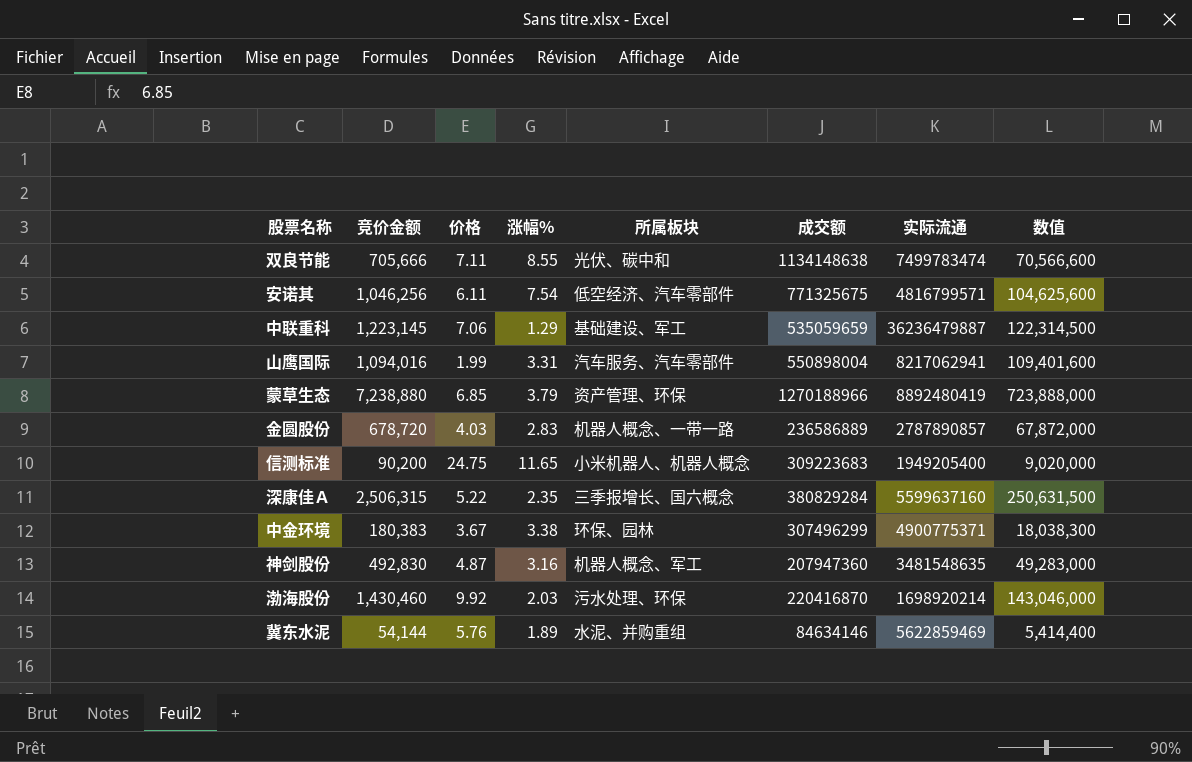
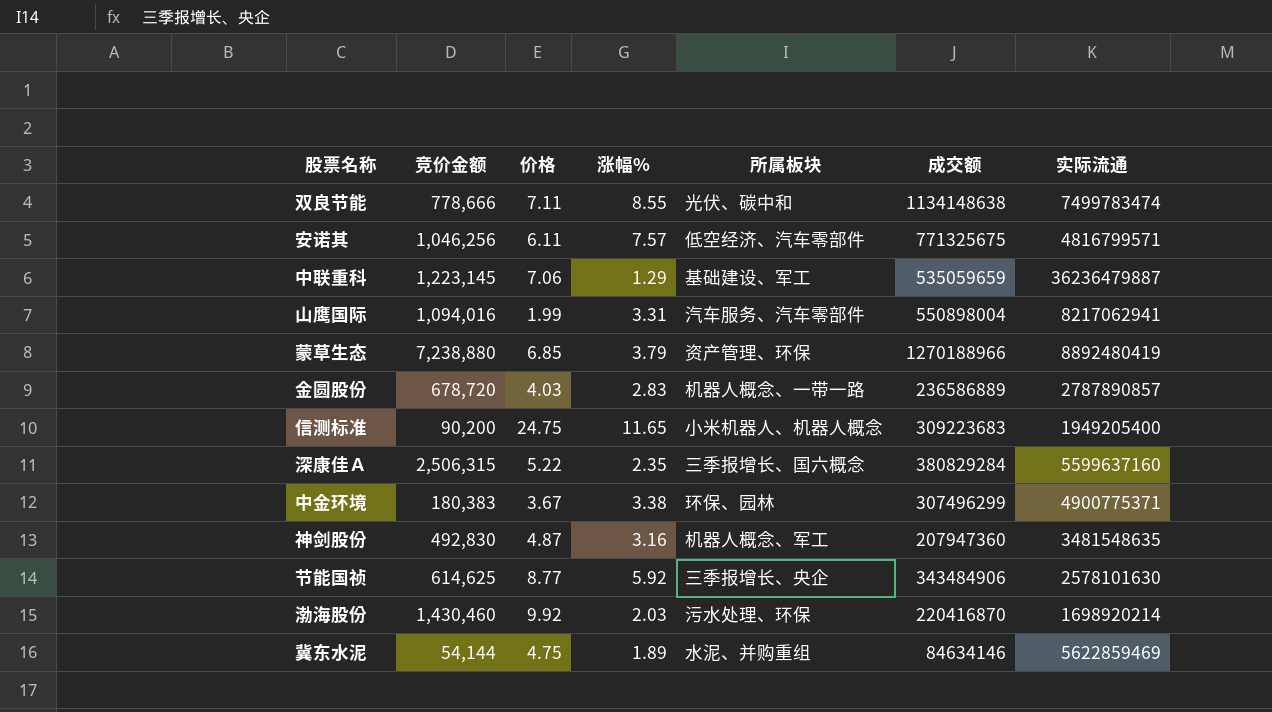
column 数值 | formula: [竞价金额] * 100 -> none
双良节能 | 竞价金额: 705,666 -> 778,666
安诺其 | 涨幅%: 7.54 -> 7.57
row 节能国祯: none -> 614,625 | 8.77 | 5.92 | 三季报增长、央企 | 343484906 | 2578101630
冀东水泥 | 价格: 5.76 -> 4.75

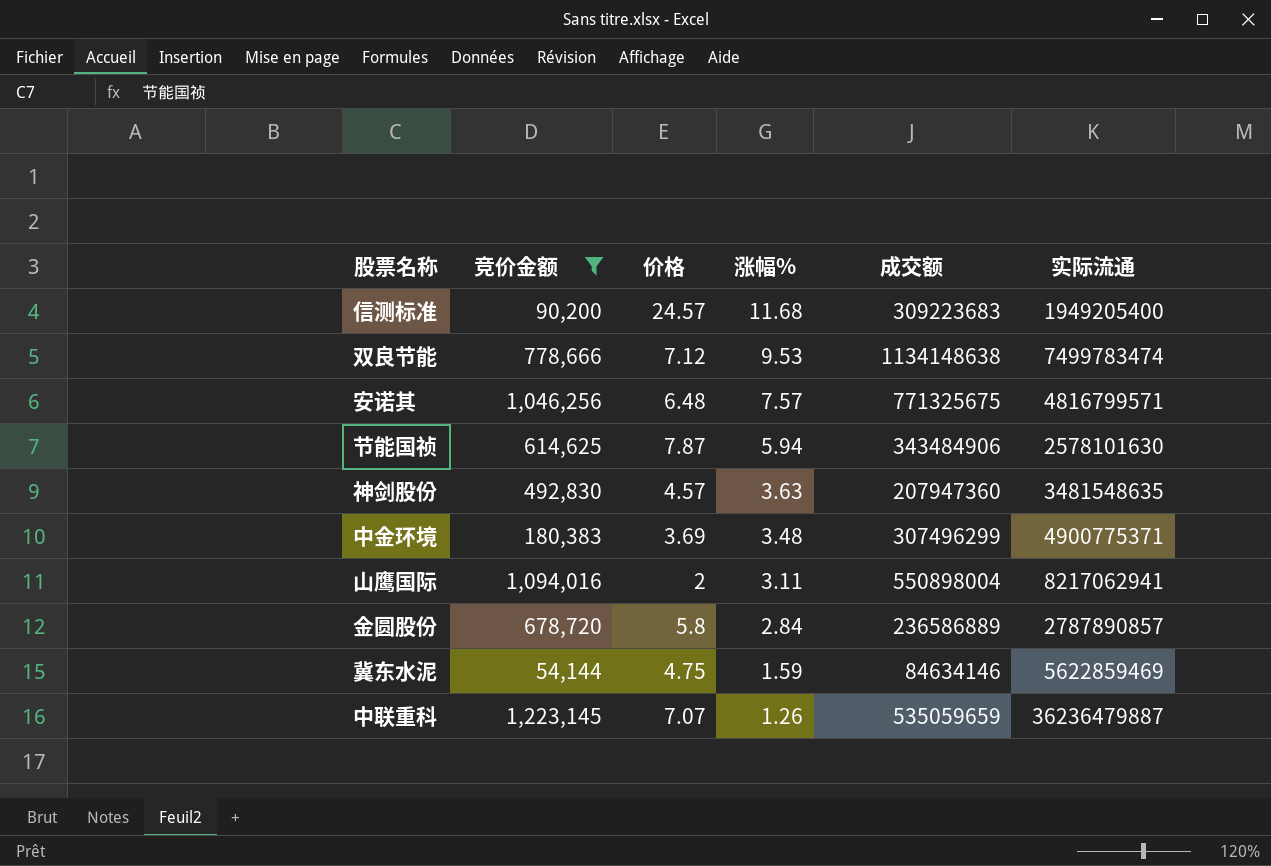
filter: none -> 竞价金额 <= 1,223,145
row order: none -> 涨幅% descending
column 所属板块 | position: 5 -> none
信测标准 | 价格: 24.75 -> 24.57
信测标准 | 涨幅%: 11.65 -> 11.68
双良节能 | 价格: 7.11 -> 7.12
双良节能 | 涨幅%: 8.55 -> 9.53
安诺其 | 价格: 6.11 -> 6.48
节能国祯 | 价格: 8.77 -> 7.87
节能国祯 | 涨幅%: 5.92 -> 5.94
神剑股份 | 价格: 4.87 -> 4.57
神剑股份 | 涨幅%: 3.16 -> 3.63
中金环境 | 价格: 3.67 -> 3.69
中金环境 | 涨幅%: 3.38 -> 3.48
山鹰国际 | 价格: 1.99 -> 2
山鹰国际 | 涨幅%: 3.31 -> 3.11
金圆股份 | 价格: 4.03 -> 5.8
金圆股份 | 涨幅%: 2.83 -> 2.84
冀东水泥 | 涨幅%: 1.89 -> 1.59
中联重科 | 价格: 7.06 -> 7.07
中联重科 | 涨幅%: 1.29 -> 1.26

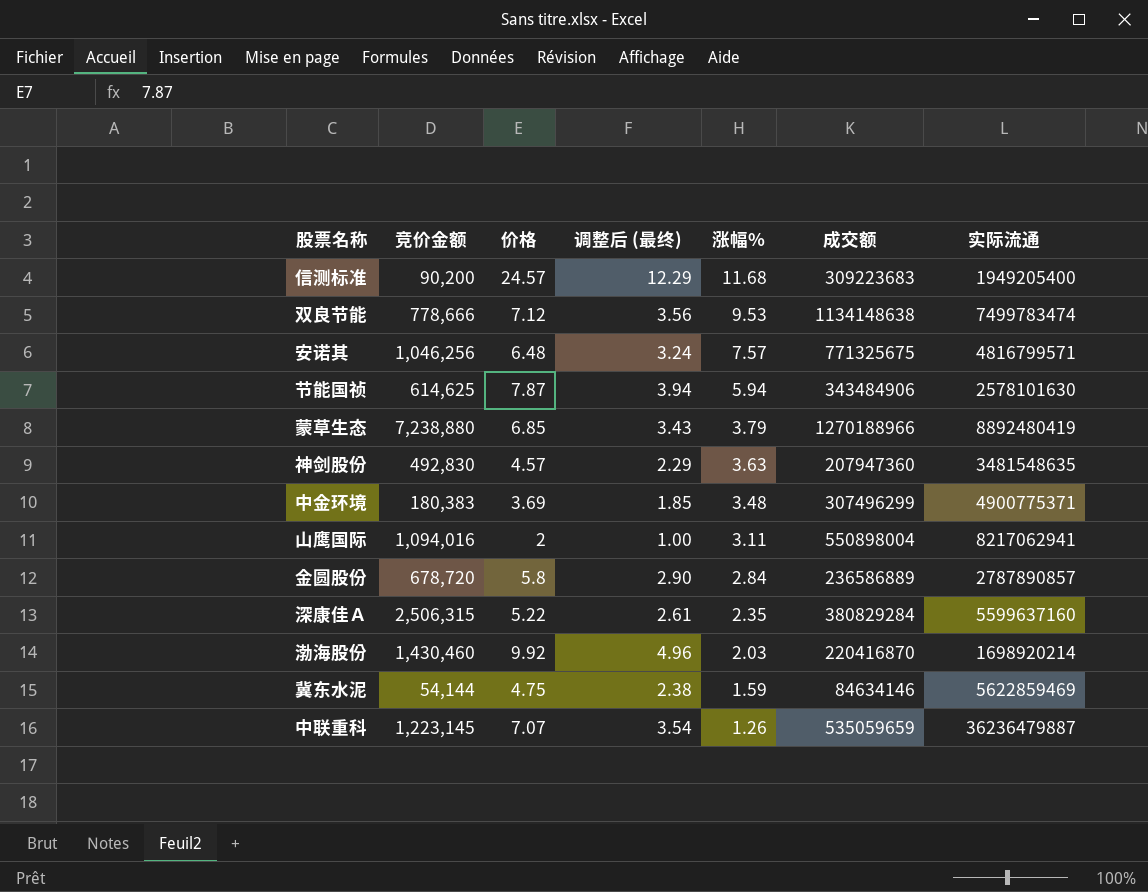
filter: 竞价金额 <= 1,223,145 -> none
column 调整后 (最终) | formula: none -> [价格] * 0.5

